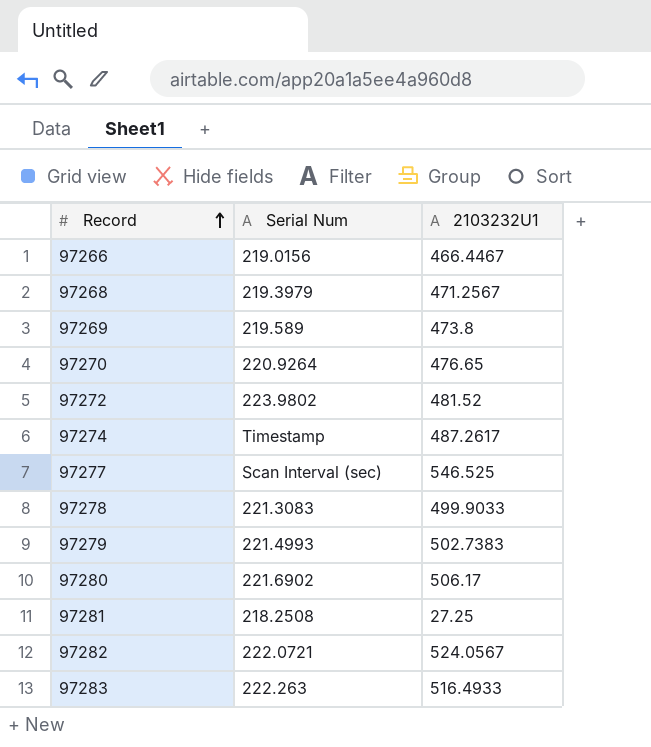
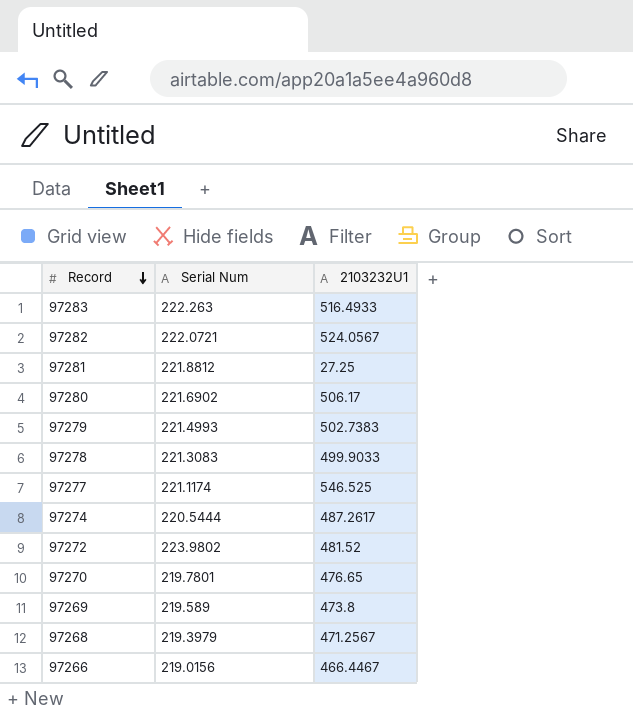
row order: Record ascending -> Record descending
97281 | Serial Num: 218.2508 -> 221.8812
97277 | Serial Num: Scan Interval (sec) -> 221.1174
97274 | Serial Num: Timestamp -> 220.5444
97270 | Serial Num: 220.9264 -> 219.7801

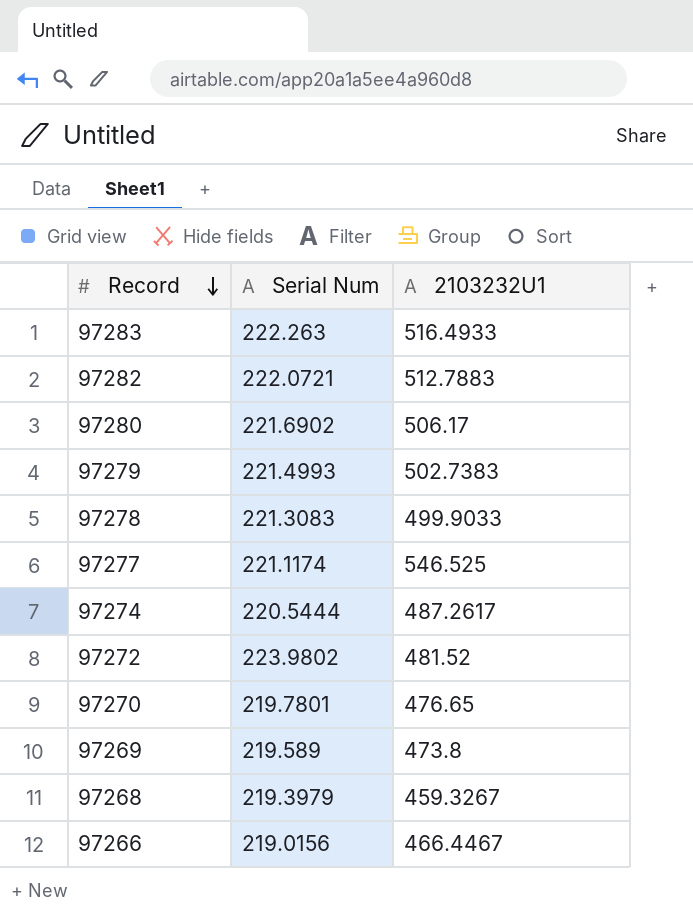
row 97281: 221.8812 | 27.25 -> none
97282 | 2103232U1: 524.0567 -> 512.7883
97268 | 2103232U1: 471.2567 -> 459.3267

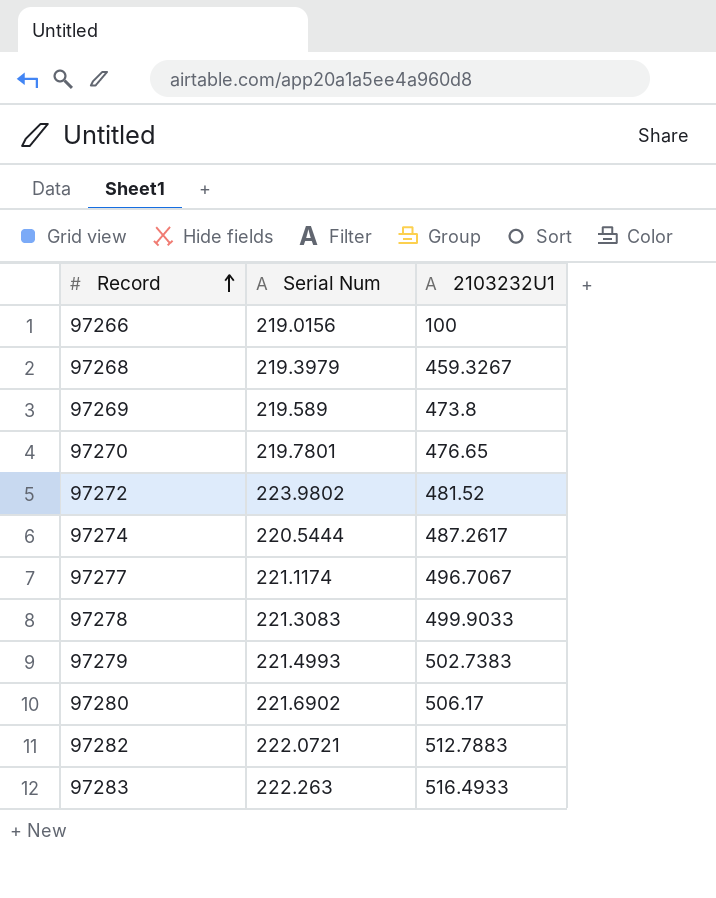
row order: Record descending -> Record ascending
97266 | 2103232U1: 466.4467 -> 100
97277 | 2103232U1: 546.525 -> 496.7067

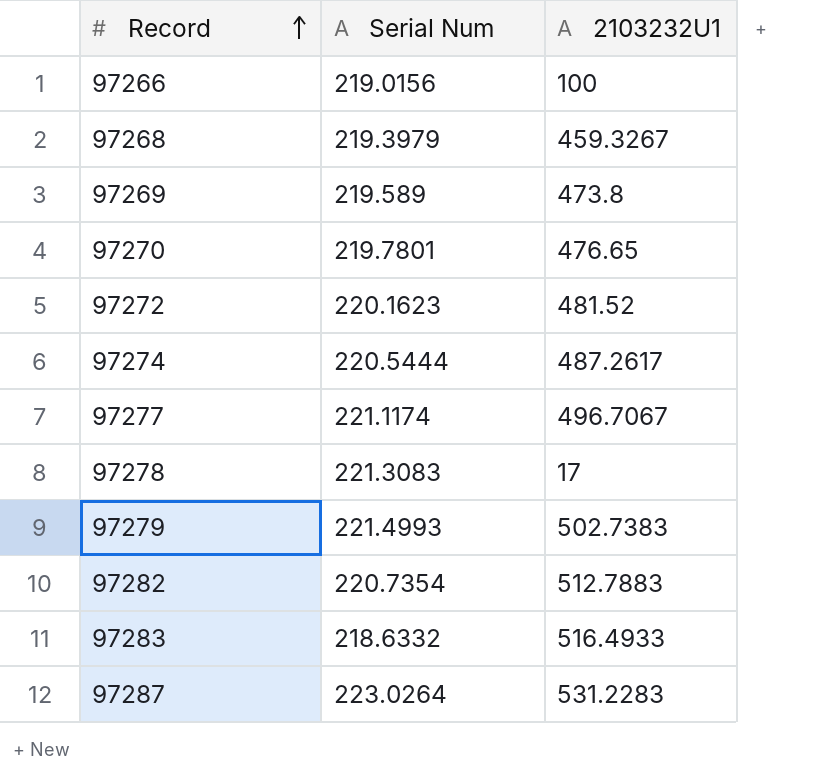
row 97280: 221.6902 | 506.17 -> none
97272 | Serial Num: 223.9802 -> 220.1623
97278 | 2103232U1: 499.9033 -> 17
97282 | Serial Num: 222.0721 -> 220.7354
97283 | Serial Num: 222.263 -> 218.6332
row 97287: none -> 223.0264 | 531.2283

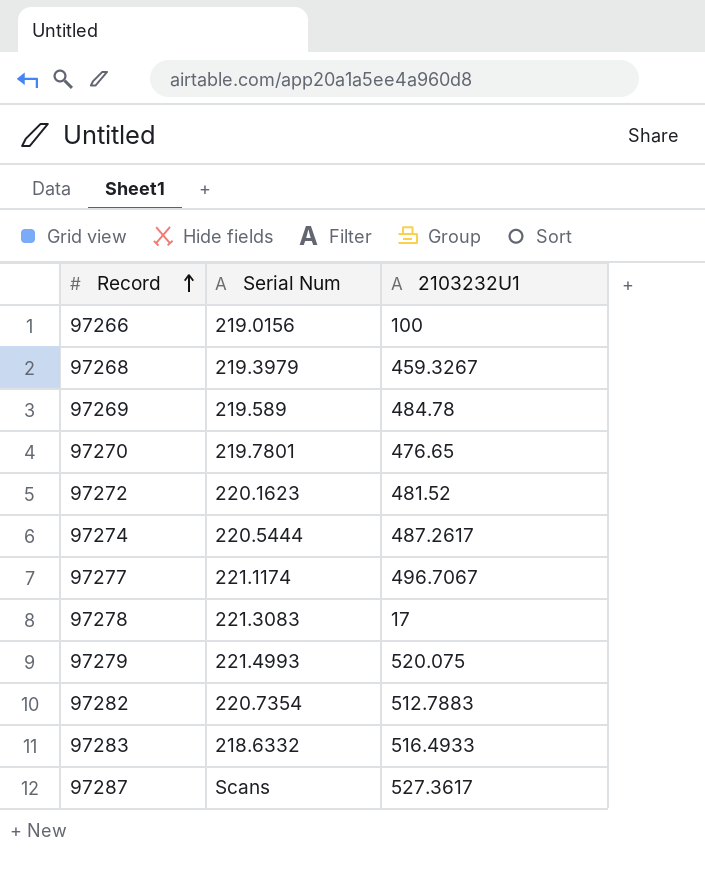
97269 | 2103232U1: 473.8 -> 484.78
97279 | 2103232U1: 502.7383 -> 520.075
97287 | Serial Num: 223.0264 -> Scans
97287 | 2103232U1: 531.2283 -> 527.3617

